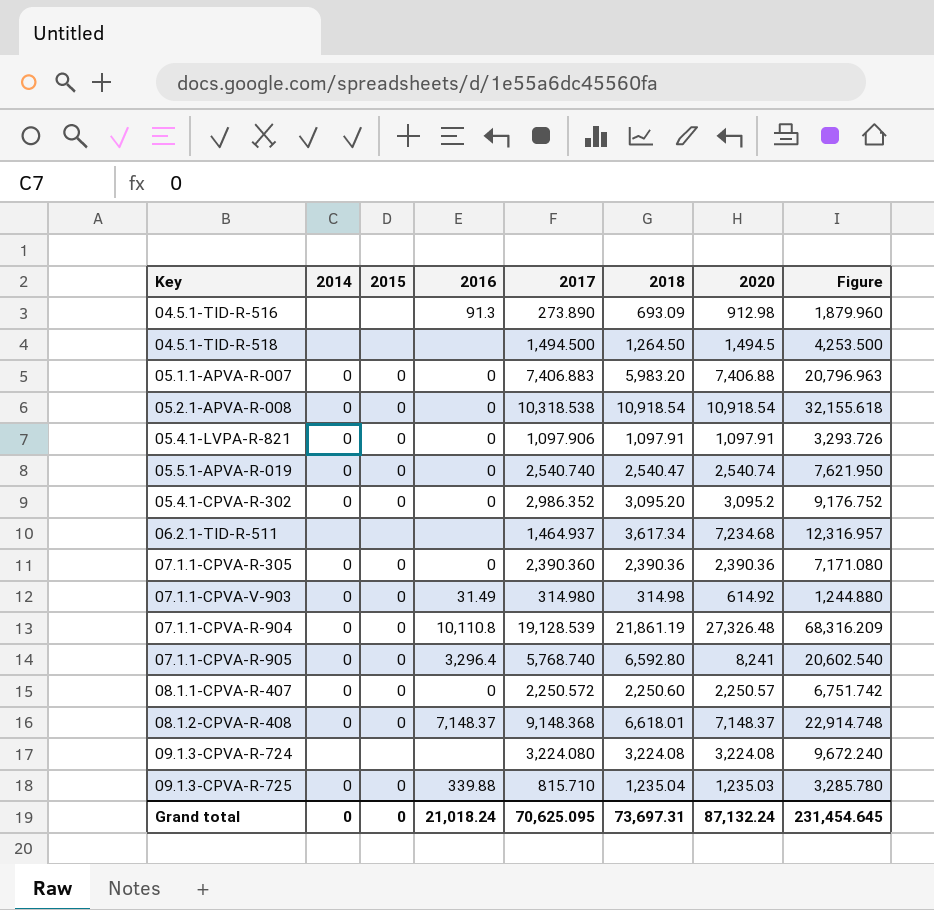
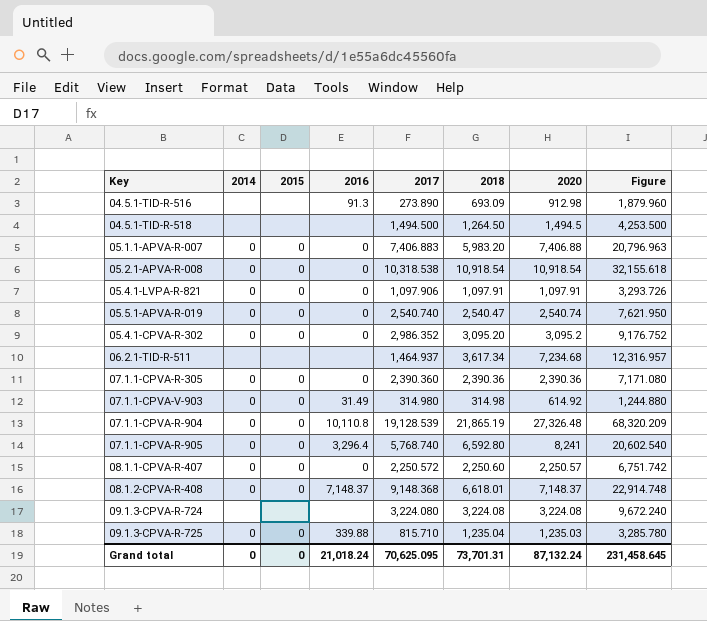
07.1.1-CPVA-R-904 | 2018: 21,861.19 -> 21,865.19
07.1.1-CPVA-R-904 | Figure: 68,316.209 -> 68,320.209
Grand total | 2018: 73,697.31 -> 73,701.31
Grand total | Figure: 231,454.645 -> 231,458.645

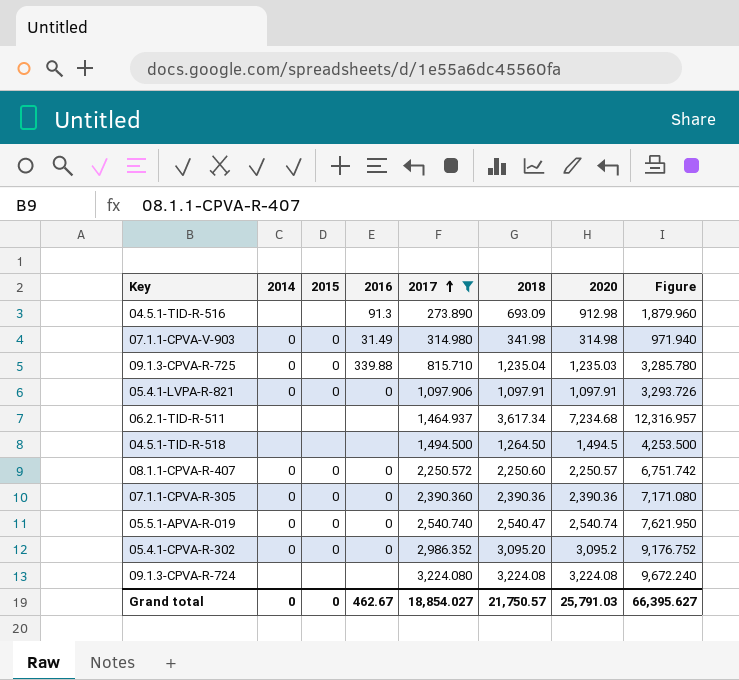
filter: none -> 2017 <= 3,224.080
row order: none -> 2017 ascending
07.1.1-CPVA-V-903 | 2018: 314.98 -> 341.98
07.1.1-CPVA-V-903 | 2020: 614.92 -> 314.98
07.1.1-CPVA-V-903 | Figure: 1,244.880 -> 971.940
Grand total | 2016: 21,018.24 -> 462.67
Grand total | 2017: 70,625.095 -> 18,854.027
Grand total | 2018: 73,701.31 -> 21,750.57
Grand total | 2020: 87,132.24 -> 25,791.03
Grand total | Figure: 231,458.645 -> 66,395.627

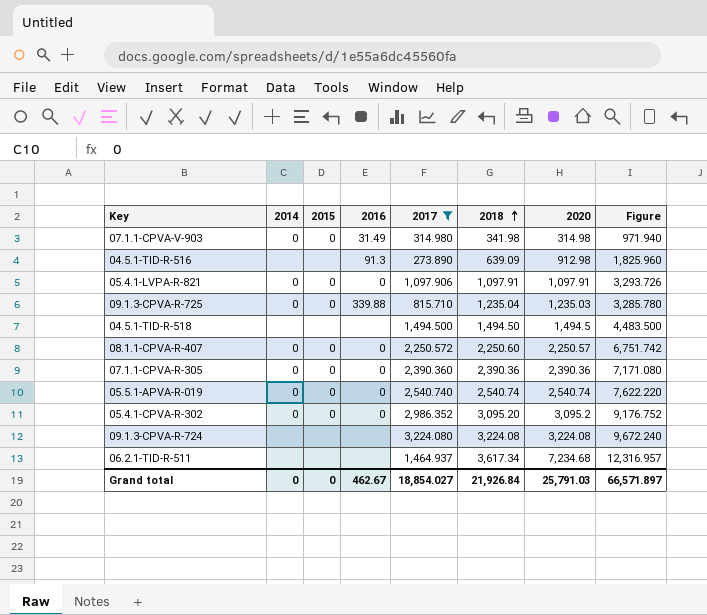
row order: 2017 ascending -> 2018 ascending
04.5.1-TID-R-516 | 2018: 693.09 -> 639.09
04.5.1-TID-R-516 | Figure: 1,879.960 -> 1,825.960
04.5.1-TID-R-518 | 2018: 1,264.50 -> 1,494.50
04.5.1-TID-R-518 | Figure: 4,253.500 -> 4,483.500
05.5.1-APVA-R-019 | 2018: 2,540.47 -> 2,540.74
05.5.1-APVA-R-019 | Figure: 7,621.950 -> 7,622.220
Grand total | 2018: 21,750.57 -> 21,926.84
Grand total | Figure: 66,395.627 -> 66,571.897

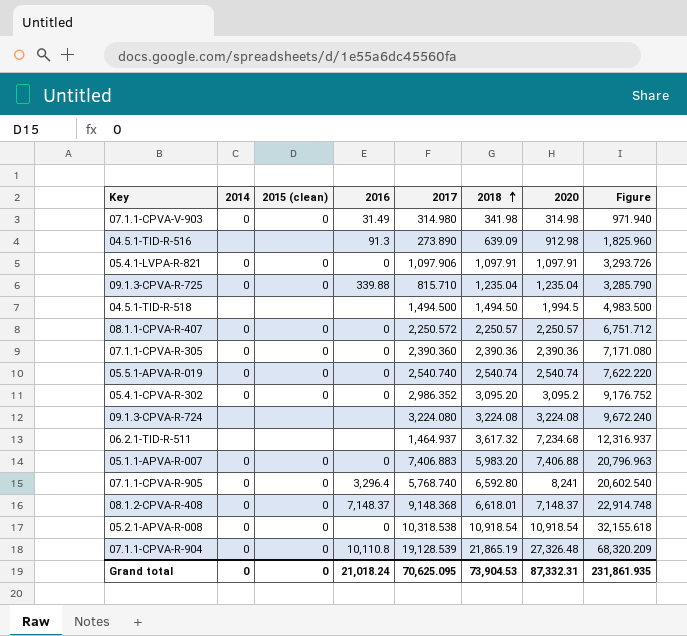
filter: 2017 <= 3,224.080 -> none
column name: 2015 -> 2015 (clean)
09.1.3-CPVA-R-725 | 2020: 1,235.03 -> 1,235.04
09.1.3-CPVA-R-725 | Figure: 3,285.780 -> 3,285.790
04.5.1-TID-R-518 | 2020: 1,494.5 -> 1,994.5
04.5.1-TID-R-518 | Figure: 4,483.500 -> 4,983.500
08.1.1-CPVA-R-407 | 2018: 2,250.60 -> 2,250.57
08.1.1-CPVA-R-407 | Figure: 6,751.742 -> 6,751.712
06.2.1-TID-R-511 | 2018: 3,617.34 -> 3,617.32
06.2.1-TID-R-511 | Figure: 12,316.957 -> 12,316.937
Grand total | 2016: 462.67 -> 21,018.24
Grand total | 2017: 18,854.027 -> 70,625.095
Grand total | 2018: 21,926.84 -> 73,904.53
Grand total | 2020: 25,791.03 -> 87,332.31
Grand total | Figure: 66,571.897 -> 231,861.935

